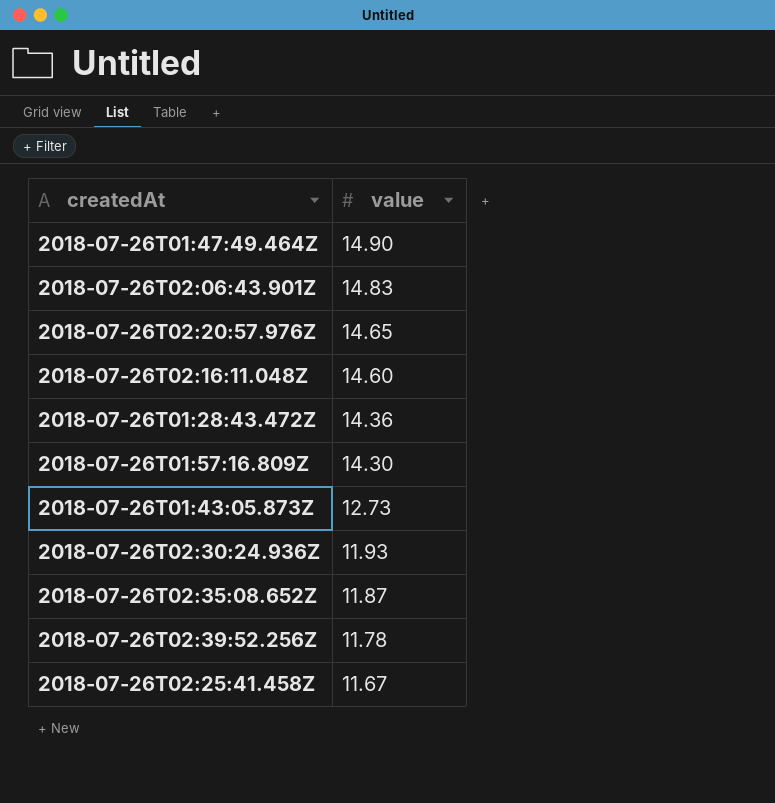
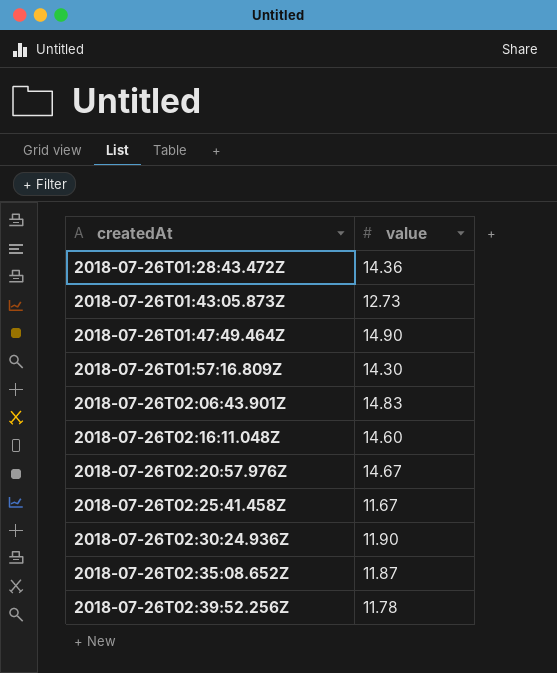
row order: value descending -> createdAt ascending
2018-07-26T02:20:57.976Z | value: 14.65 -> 14.67
2018-07-26T02:30:24.936Z | value: 11.93 -> 11.90

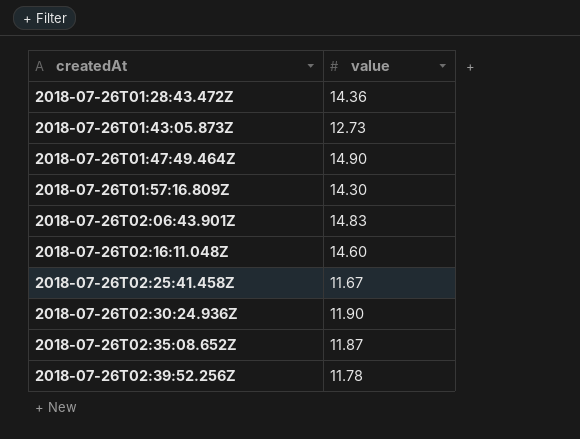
row 2018-07-26T02:20:57.976Z: 14.67 -> none

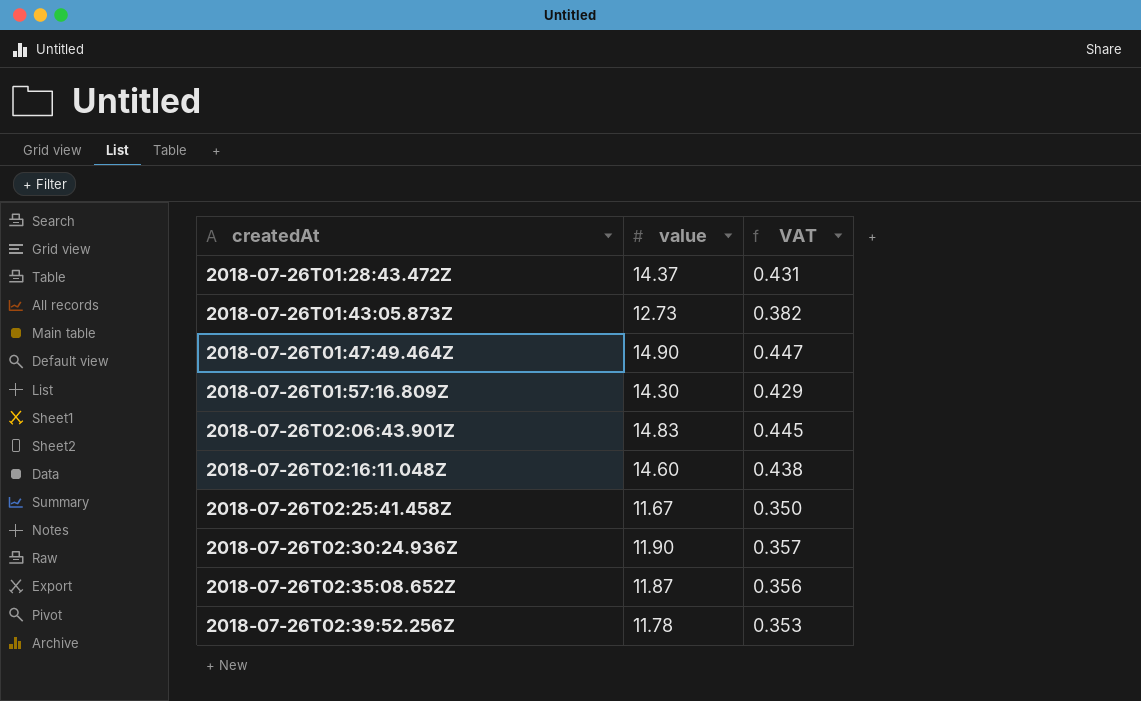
column VAT | formula: none -> [value] * 0.03
2018-07-26T01:28:43.472Z | value: 14.36 -> 14.37

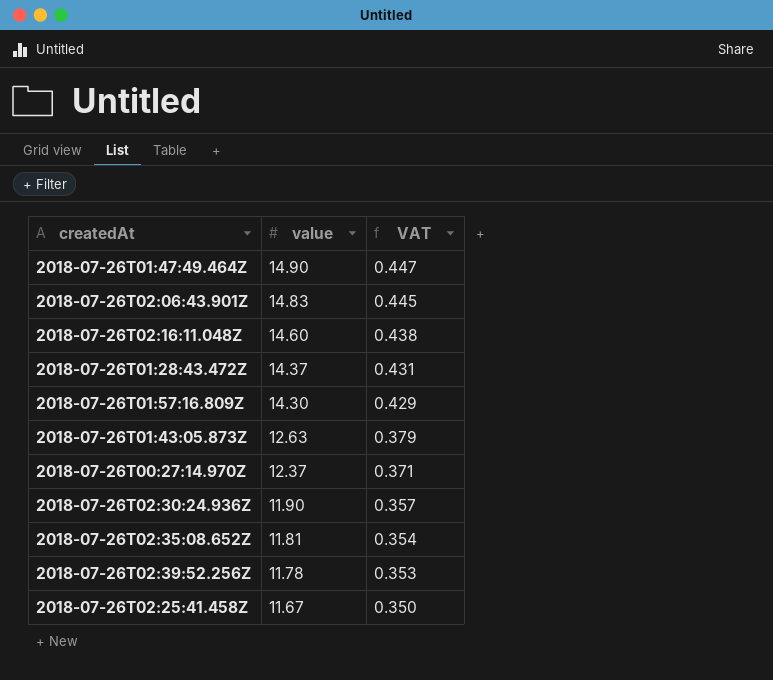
row order: createdAt ascending -> value descending
2018-07-26T01:43:05.873Z | value: 12.73 -> 12.63
2018-07-26T01:43:05.873Z | VAT: 0.382 -> 0.379
row 2018-07-26T00:27:14.970Z: none -> 12.37 | 0.371
2018-07-26T02:35:08.652Z | value: 11.87 -> 11.81
2018-07-26T02:35:08.652Z | VAT: 0.356 -> 0.354

